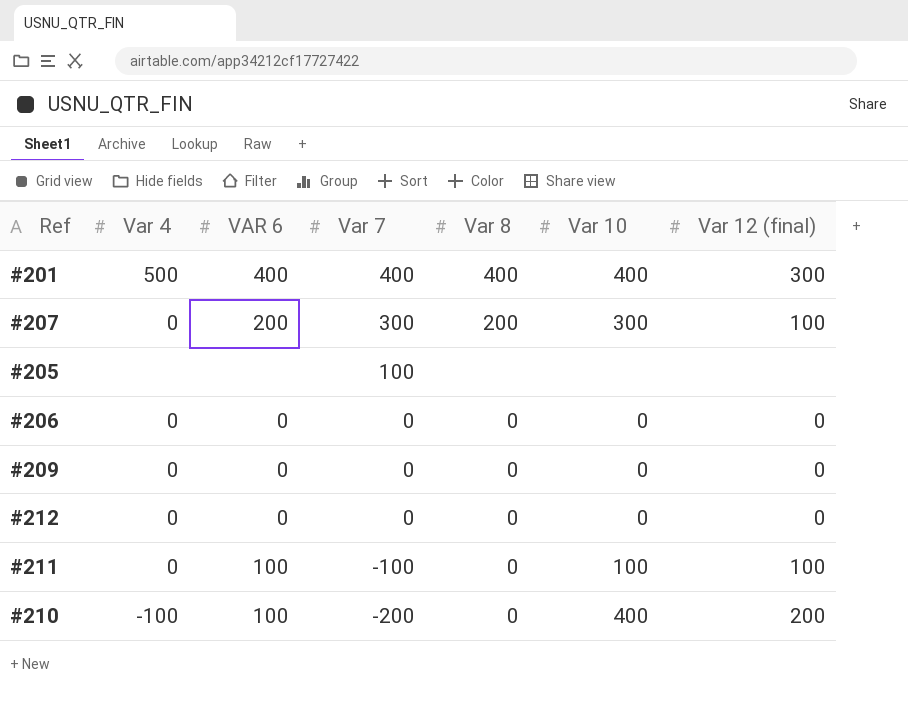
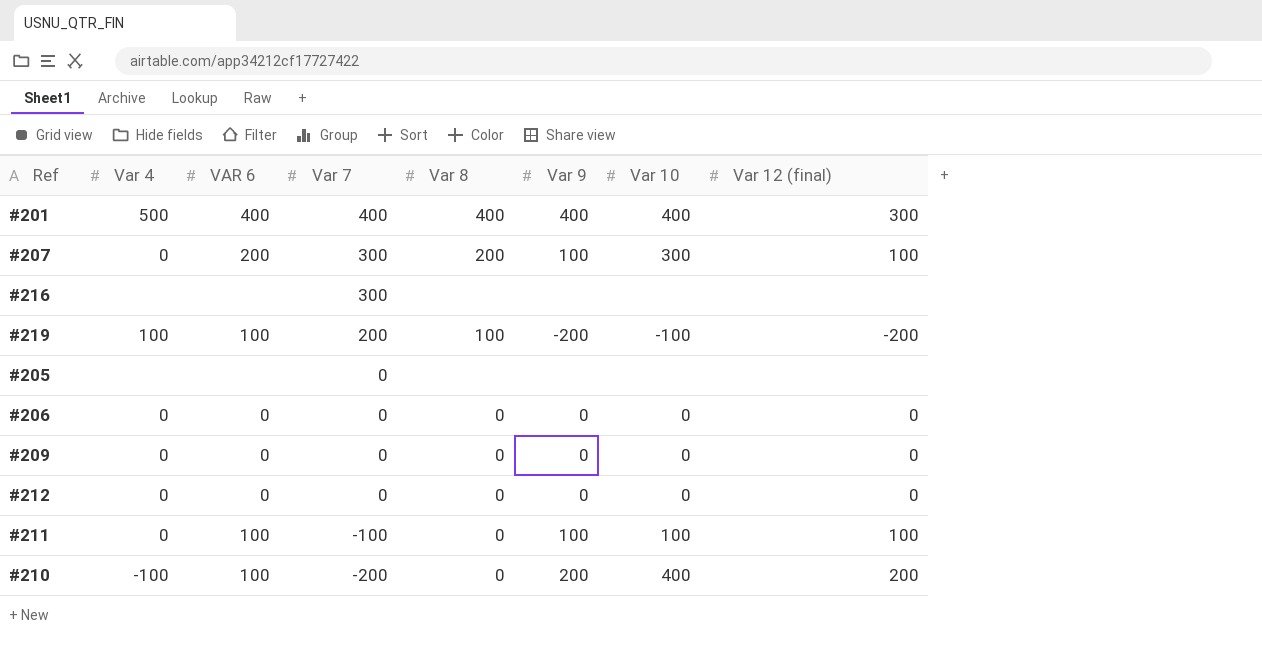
column Var 9 | position: none -> 6
row #216: none -> none | none | 300 | none | none | none | none
row #219: none -> 100 | 100 | 200 | 100 | -200 | -100 | -200
#205 | Var 7: 100 -> 0

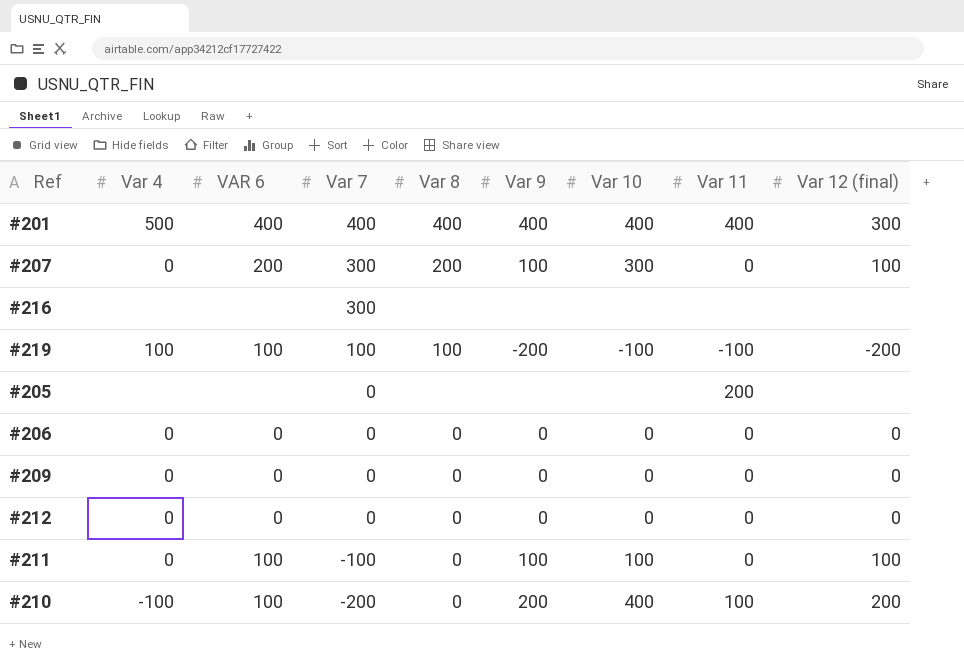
column Var 11 | position: none -> 8
#219 | Var 7: 200 -> 100

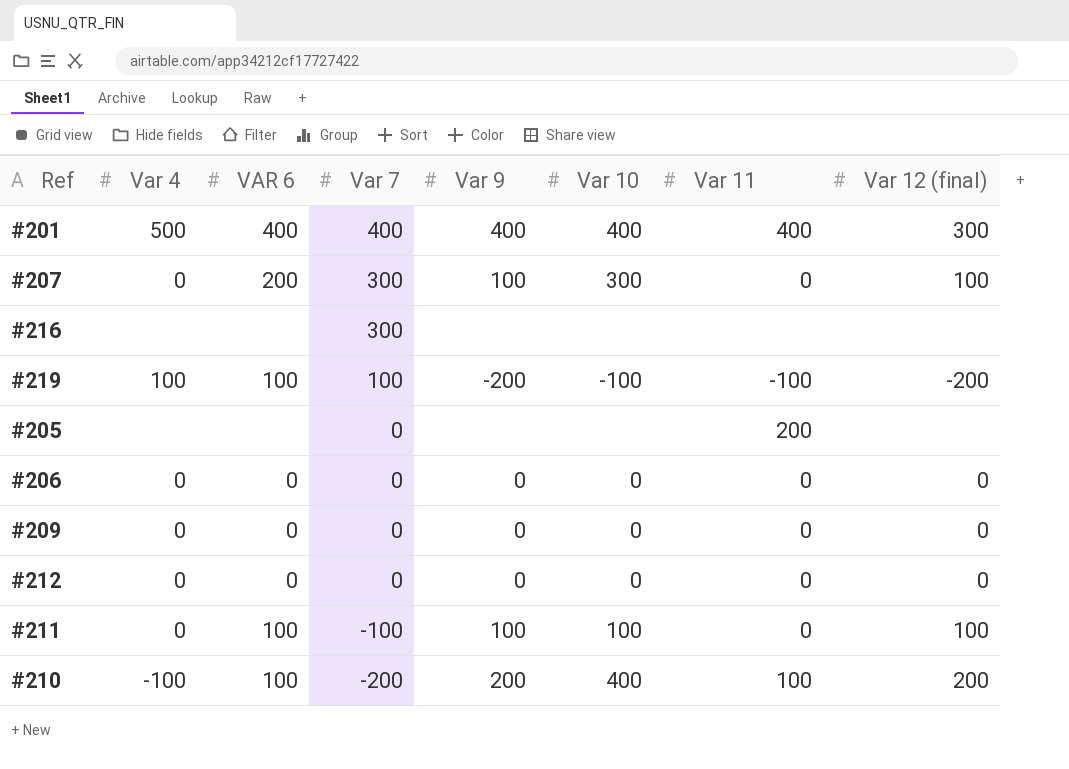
column Var 8 | position: 5 -> none

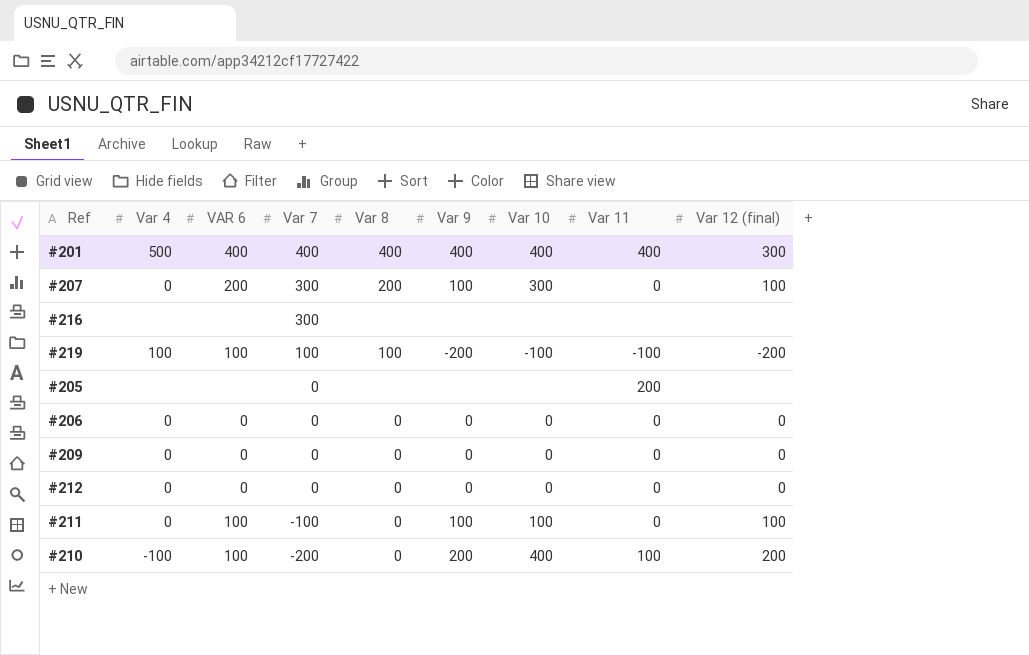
column Var 8 | position: none -> 5

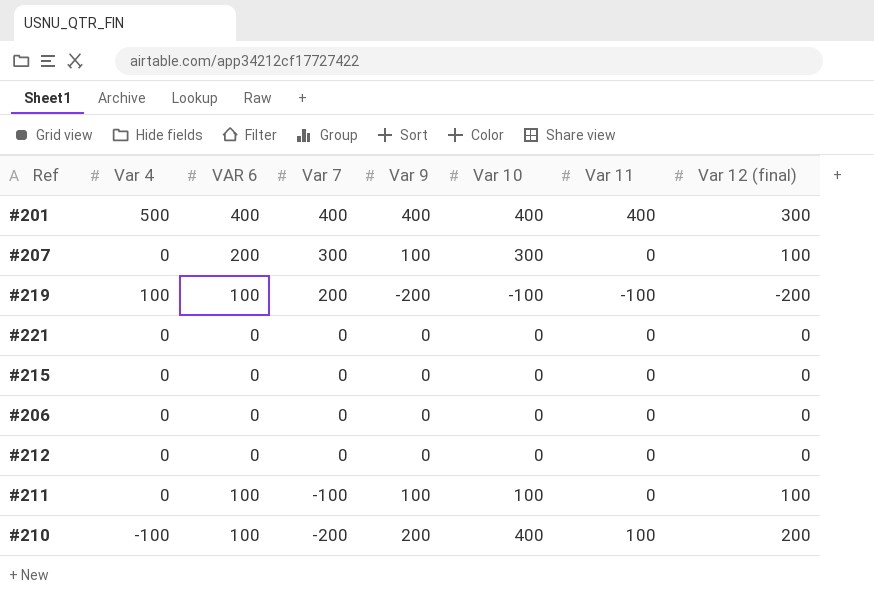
column Var 8 | position: 5 -> none
row #216: none | none | 300 | none | none | none | none | none -> none
row #205: none | none | 0 | none | none | none | 200 | none -> none
row #209: 0 | 0 | 0 | 0 | 0 | 0 | 0 | 0 -> none
#219 | Var 7: 100 -> 200
row #221: none -> 0 | 0 | 0 | 0 | 0 | 0 | 0
row #215: none -> 0 | 0 | 0 | 0 | 0 | 0 | 0

